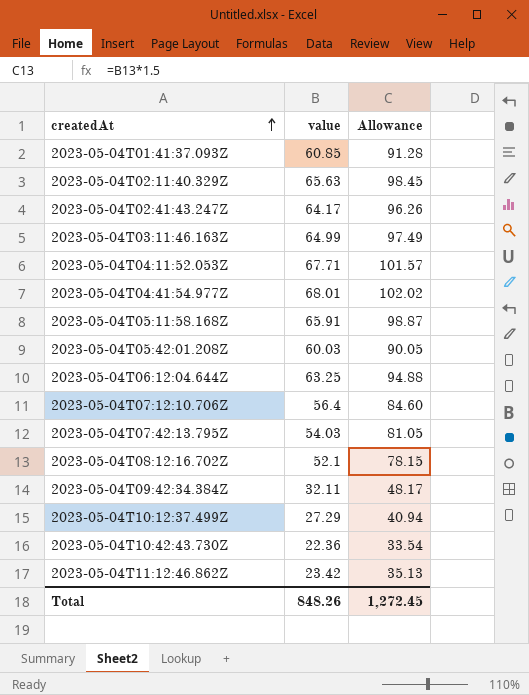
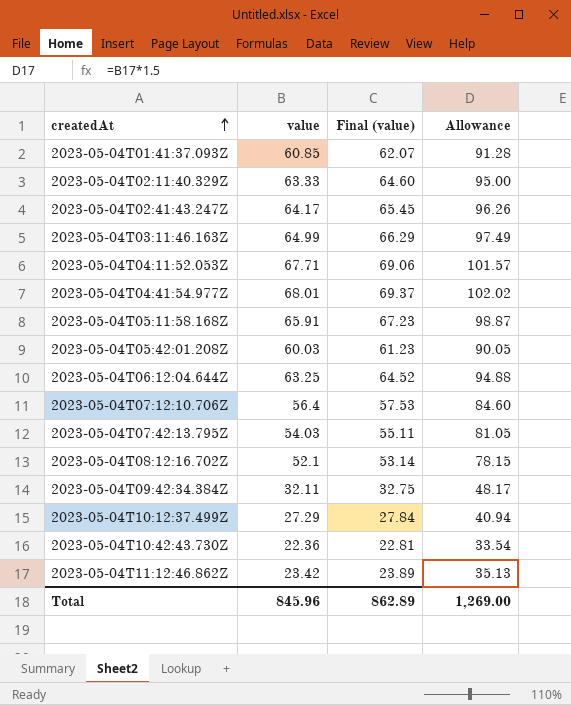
column Final (value) | formula: none -> [value] * 1.02
2023-05-04T02:11:40.329Z | value: 65.63 -> 63.33
2023-05-04T02:11:40.329Z | Allowance: 98.45 -> 95.00
Total | value: 848.26 -> 845.96
Total | Allowance: 1,272.45 -> 1,269.00

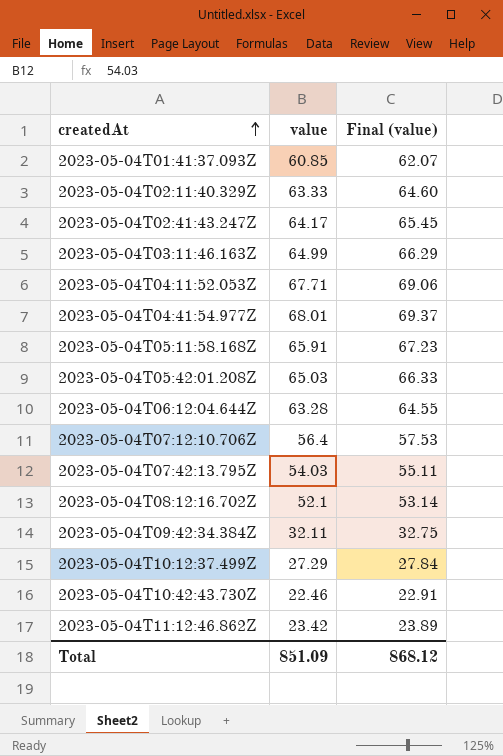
column Allowance | formula: [value] * 1.5 -> none
2023-05-04T05:42:01.208Z | value: 60.03 -> 65.03
2023-05-04T05:42:01.208Z | Final (value): 61.23 -> 66.33
2023-05-04T06:12:04.644Z | value: 63.25 -> 63.28
2023-05-04T06:12:04.644Z | Final (value): 64.52 -> 64.55
2023-05-04T10:42:43.730Z | value: 22.36 -> 22.46
2023-05-04T10:42:43.730Z | Final (value): 22.81 -> 22.91
Total | value: 845.96 -> 851.09
Total | Final (value): 862.89 -> 868.12

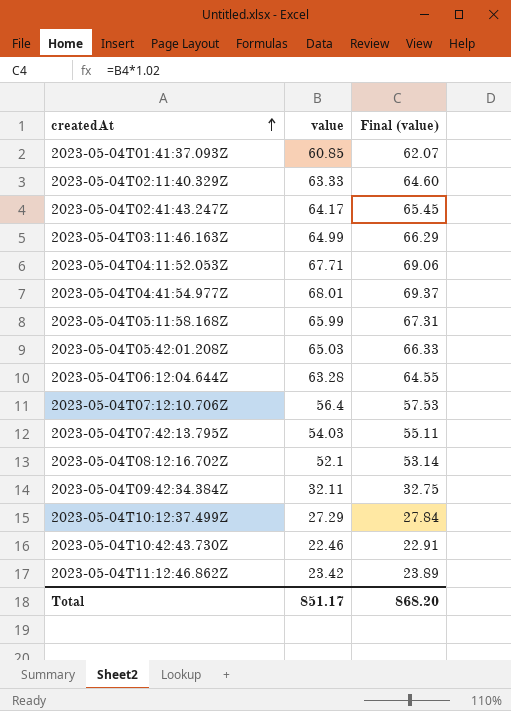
2023-05-04T05:11:58.168Z | value: 65.91 -> 65.99
2023-05-04T05:11:58.168Z | Final (value): 67.23 -> 67.31
Total | value: 851.09 -> 851.17
Total | Final (value): 868.12 -> 868.20

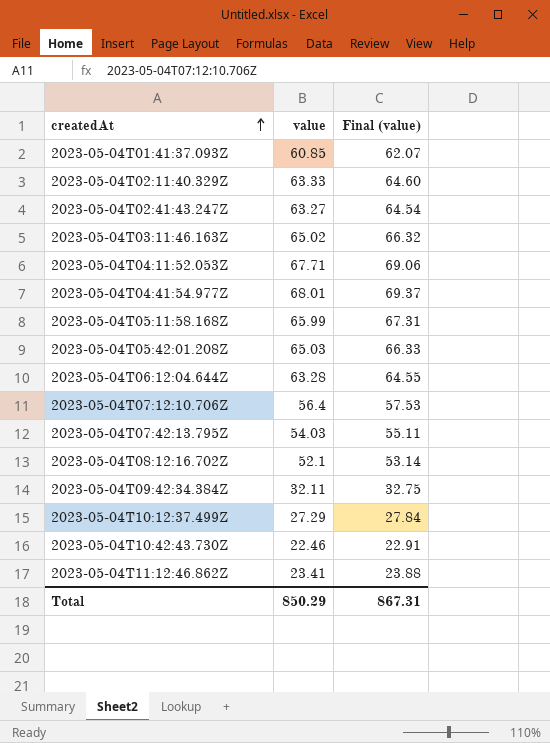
2023-05-04T02:41:43.247Z | value: 64.17 -> 63.27
2023-05-04T02:41:43.247Z | Final (value): 65.45 -> 64.54
2023-05-04T03:11:46.163Z | value: 64.99 -> 65.02
2023-05-04T03:11:46.163Z | Final (value): 66.29 -> 66.32
2023-05-04T11:12:46.862Z | value: 23.42 -> 23.41
2023-05-04T11:12:46.862Z | Final (value): 23.89 -> 23.88
Total | value: 851.17 -> 850.29
Total | Final (value): 868.20 -> 867.31

